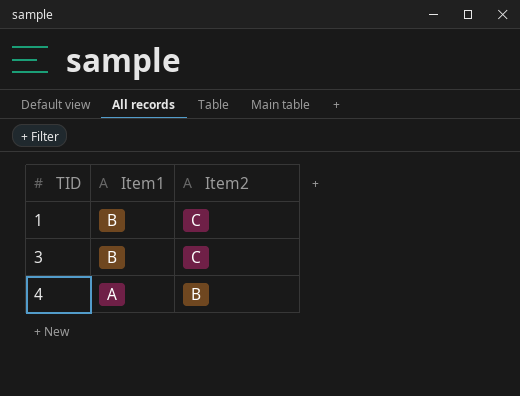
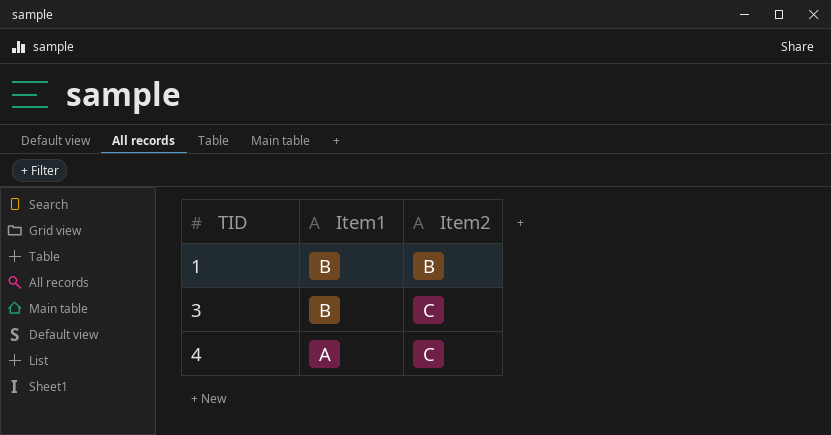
1 | Item2: C -> B
4 | Item2: B -> C

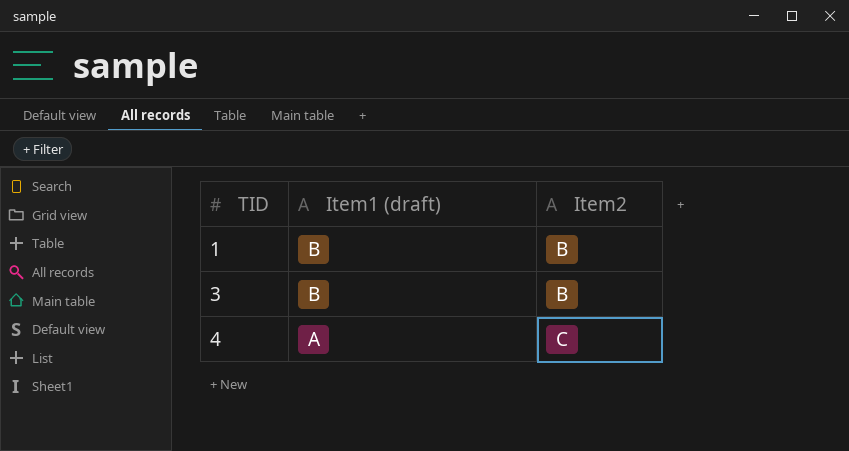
column name: Item1 -> Item1 (draft)
3 | Item2: C -> B

